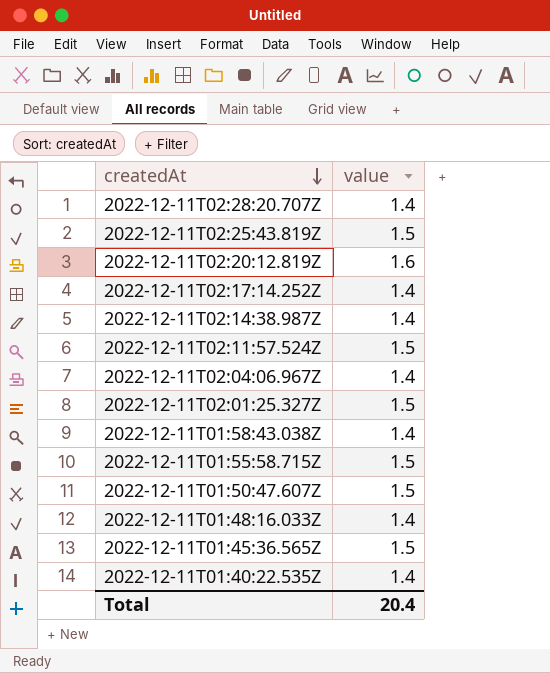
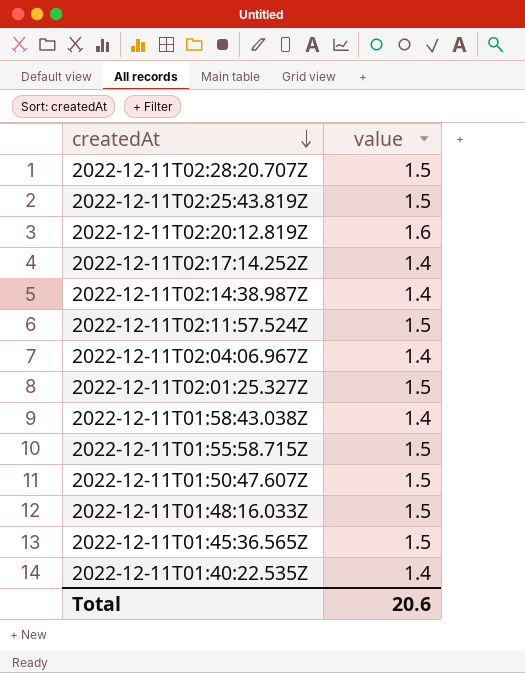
2022-12-11T02:28:20.707Z | value: 1.4 -> 1.5
2022-12-11T01:48:16.033Z | value: 1.4 -> 1.5
Total | value: 20.4 -> 20.6

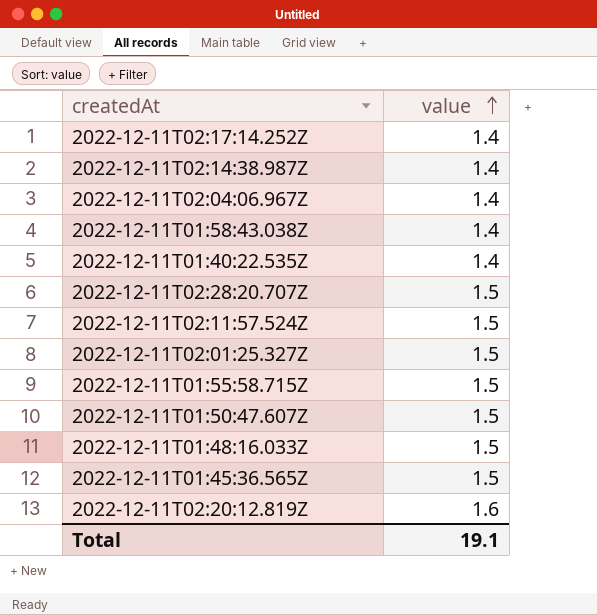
row order: createdAt descending -> value ascending
row 2022-12-11T02:25:43.819Z: 1.5 -> none
Total | value: 20.6 -> 19.1

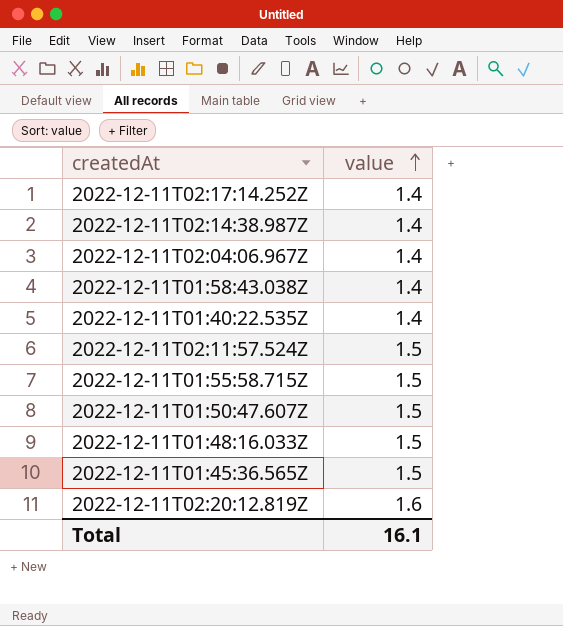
row 2022-12-11T02:28:20.707Z: 1.5 -> none
row 2022-12-11T02:01:25.327Z: 1.5 -> none
Total | value: 19.1 -> 16.1

